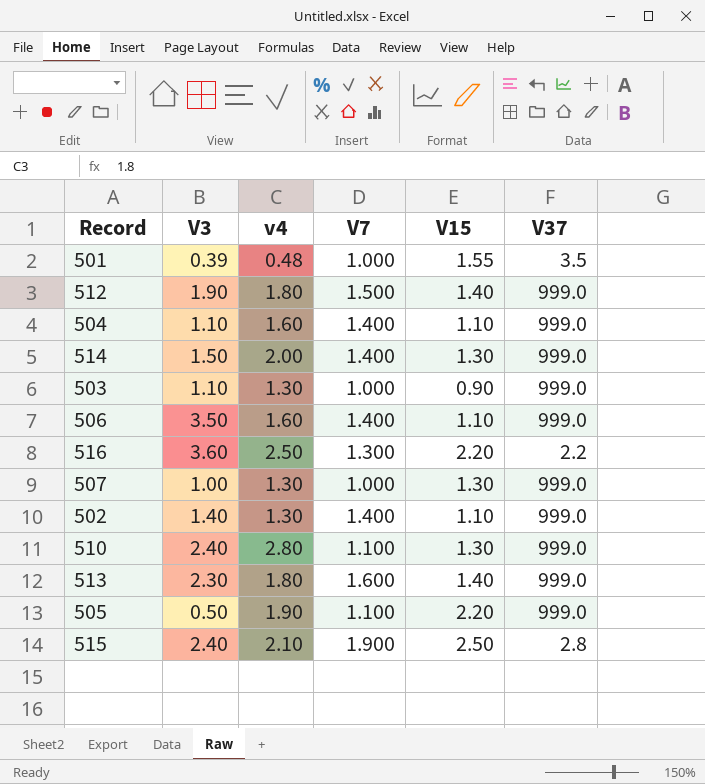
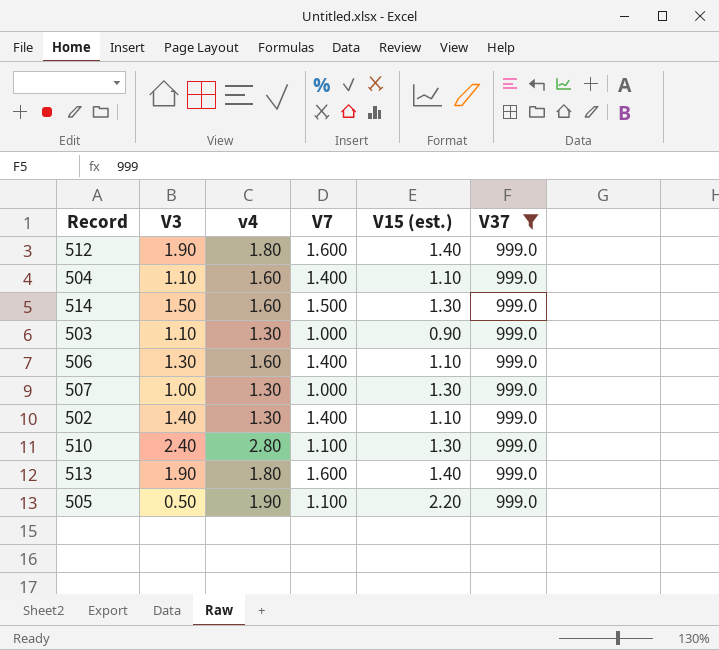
filter: none -> V37 = 999.0
column name: V15 -> V15 (est.)
512 | V7: 1.500 -> 1.600
514 | v4: 2.00 -> 1.60
514 | V7: 1.400 -> 1.500
506 | V3: 3.50 -> 1.30
513 | V3: 2.30 -> 1.90

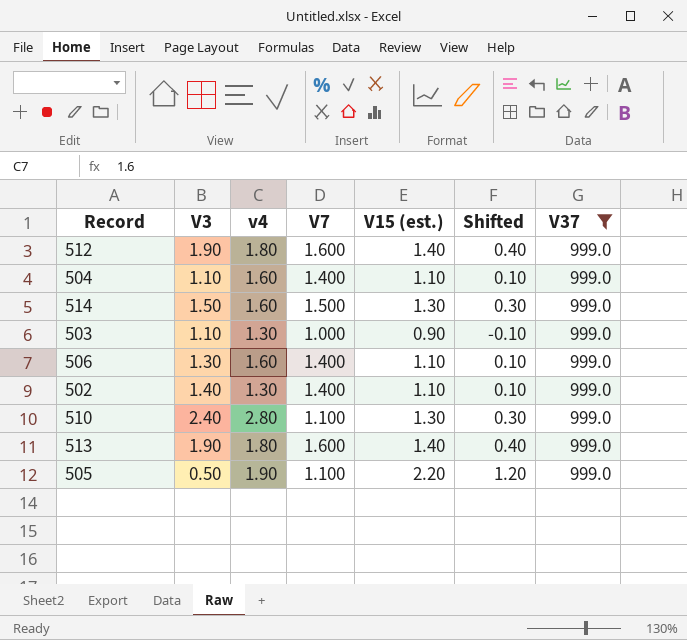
column Shifted | formula: none -> [V15 (est.)] - 1
row 507: 1.00 | 1.30 | 1.000 | 1.30 | 999.0 -> none

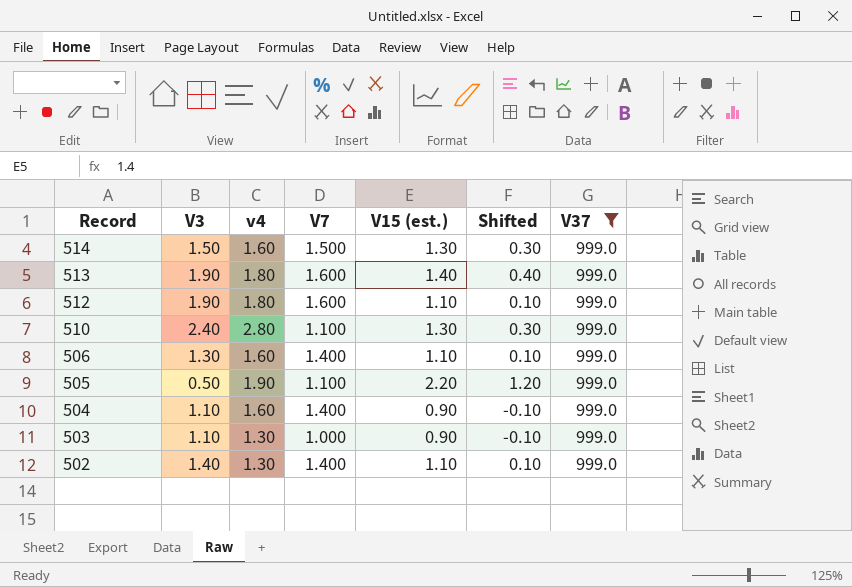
row order: none -> Record descending
512 | V15 (est.): 1.40 -> 1.10
512 | Shifted: 0.40 -> 0.10
504 | V15 (est.): 1.10 -> 0.90
504 | Shifted: 0.10 -> -0.10

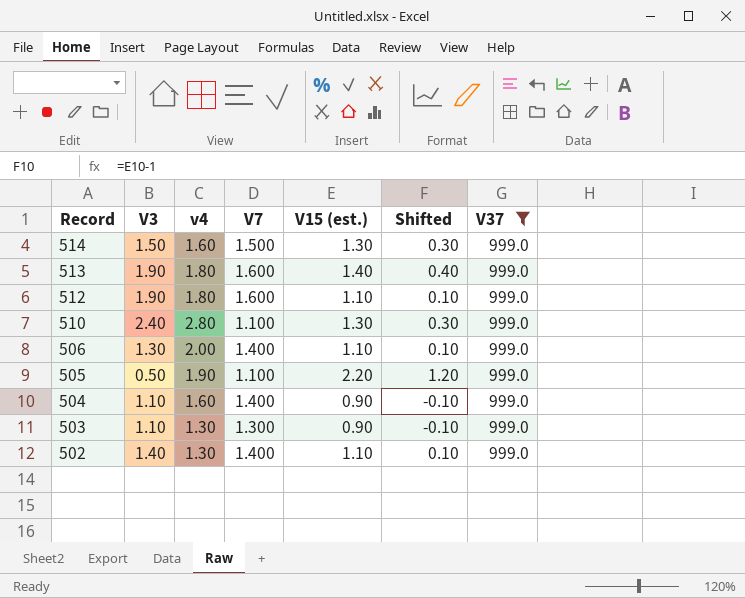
506 | v4: 1.60 -> 2.00
503 | V7: 1.000 -> 1.300

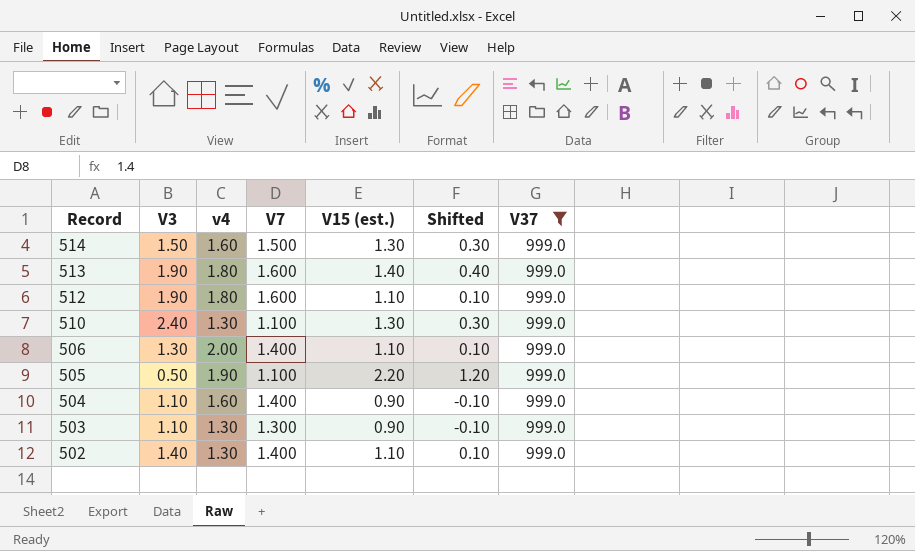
510 | v4: 2.80 -> 1.30

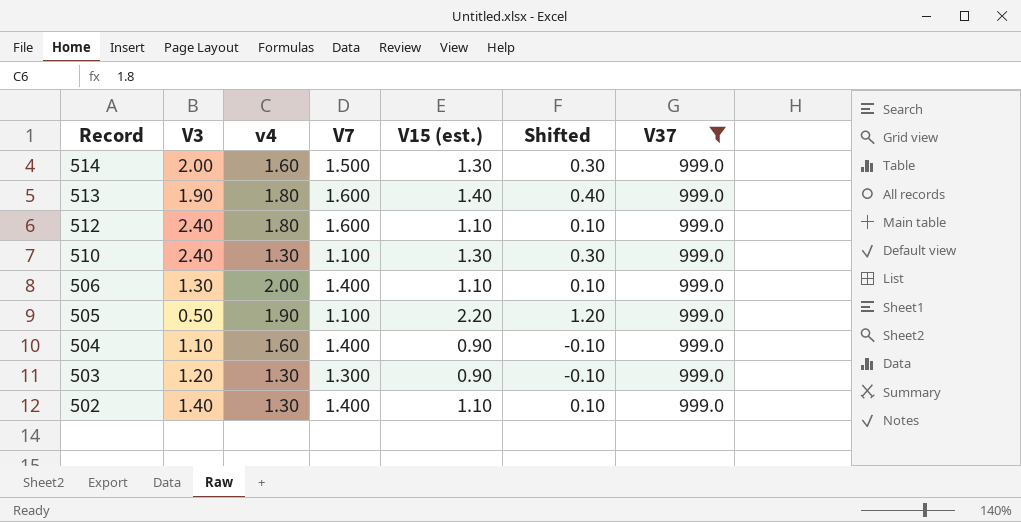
514 | V3: 1.50 -> 2.00
512 | V3: 1.90 -> 2.40
503 | V3: 1.10 -> 1.20

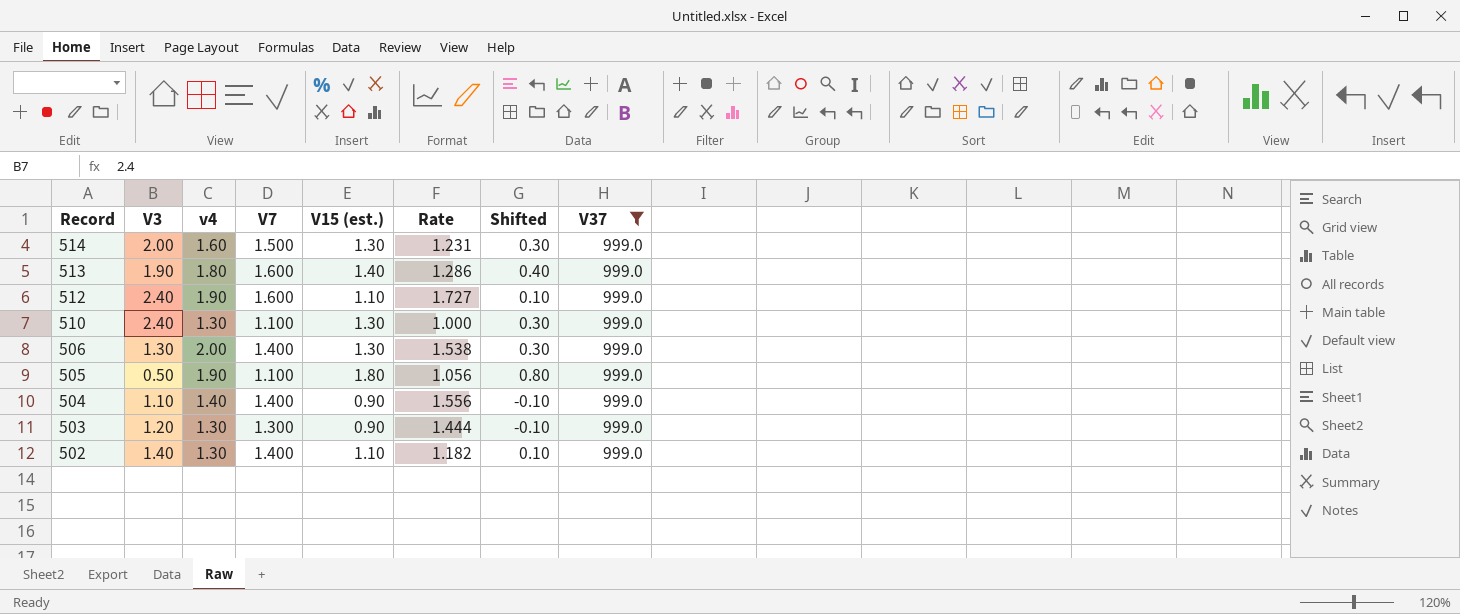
column Rate | formula: none -> [v4] / [V15 (est.)]
512 | v4: 1.80 -> 1.90
506 | V15 (est.): 1.10 -> 1.30
506 | Shifted: 0.10 -> 0.30
505 | V15 (est.): 2.20 -> 1.80
505 | Shifted: 1.20 -> 0.80
504 | v4: 1.60 -> 1.40

